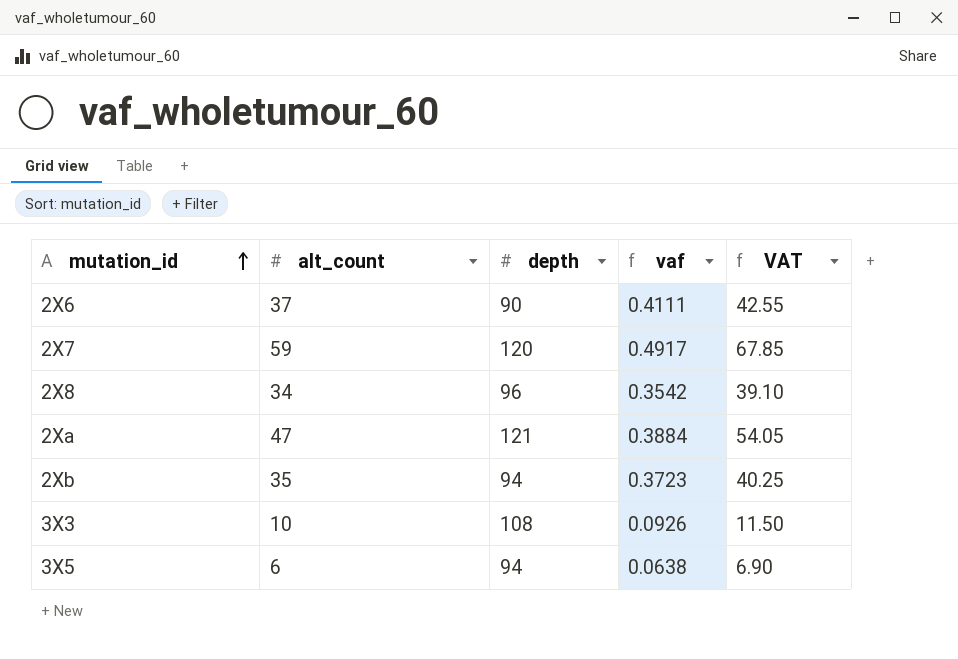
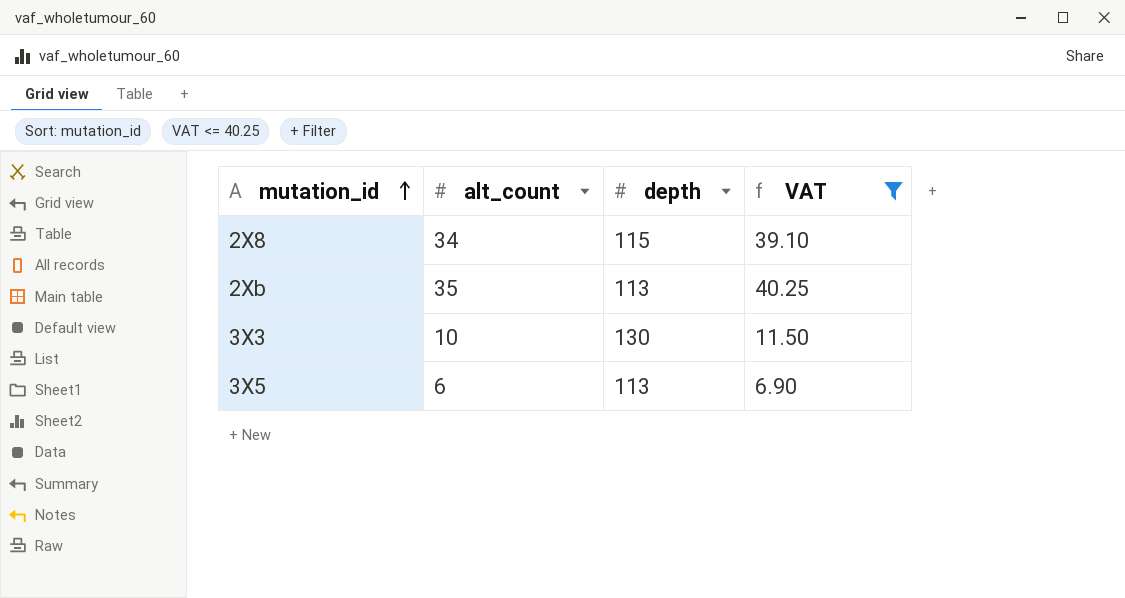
filter: none -> VAT <= 40.25
column vaf | formula: [alt_count] / [depth] -> none
2X8 | depth: 96 -> 115
2Xb | depth: 94 -> 113
3X3 | depth: 108 -> 130
3X5 | depth: 94 -> 113

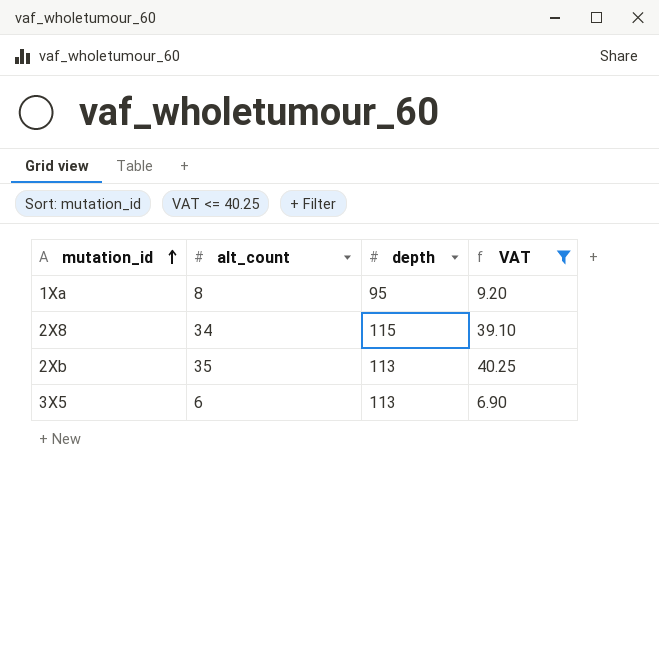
row 3X3: 10 | 130 | 11.50 -> none
row 1Xa: none -> 8 | 95 | 9.20

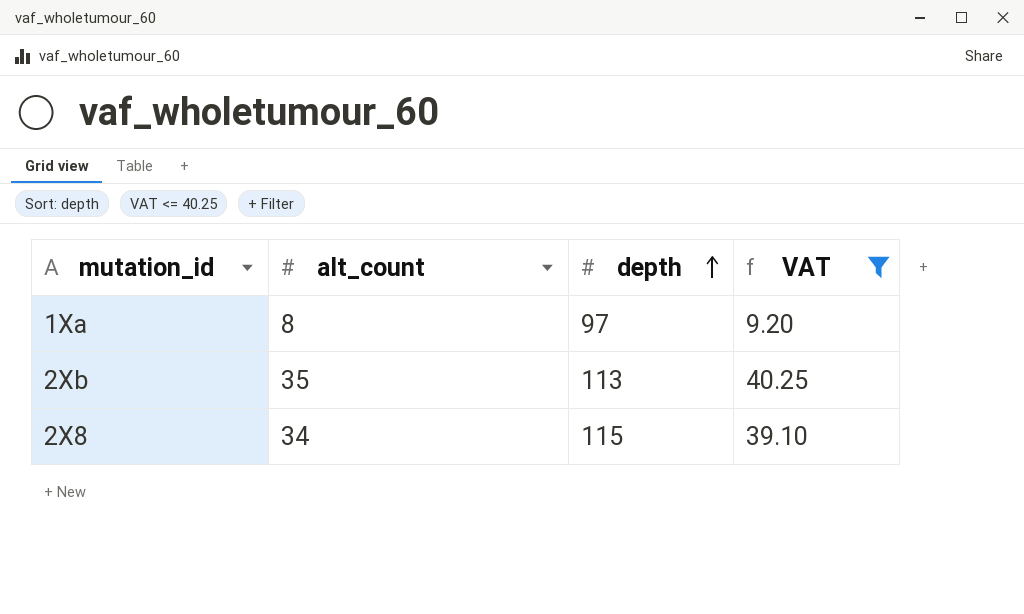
row order: mutation_id ascending -> depth ascending
row 3X5: 6 | 113 | 6.90 -> none
1Xa | depth: 95 -> 97

